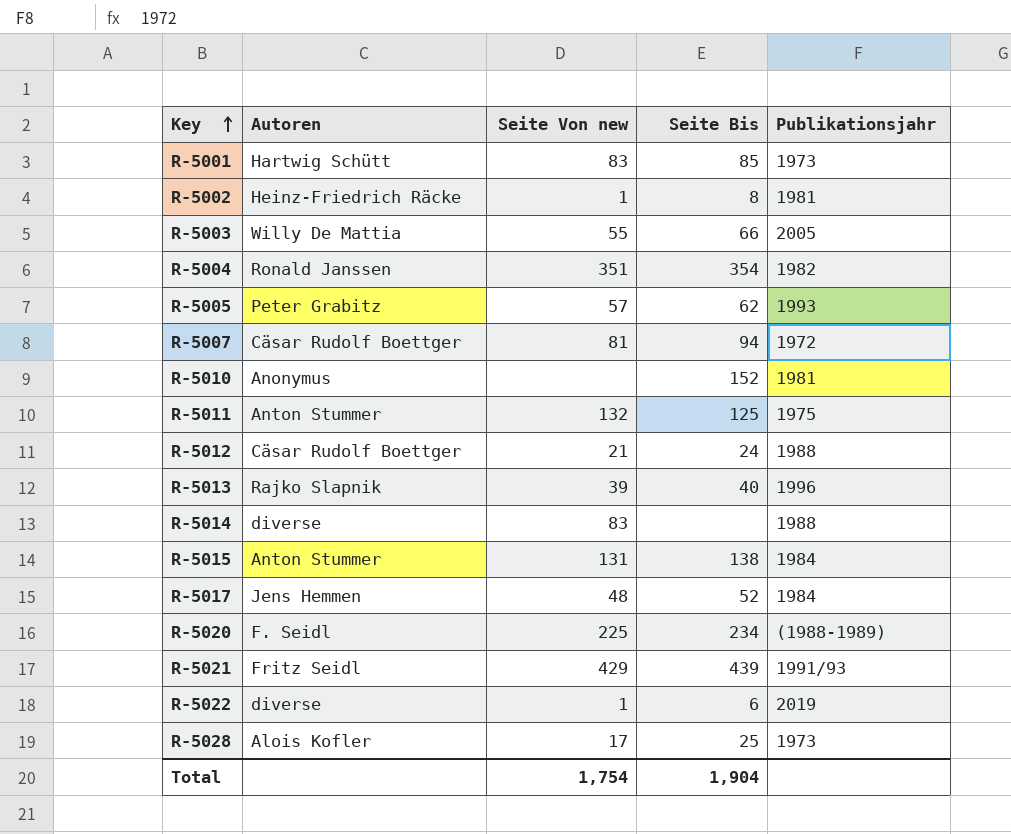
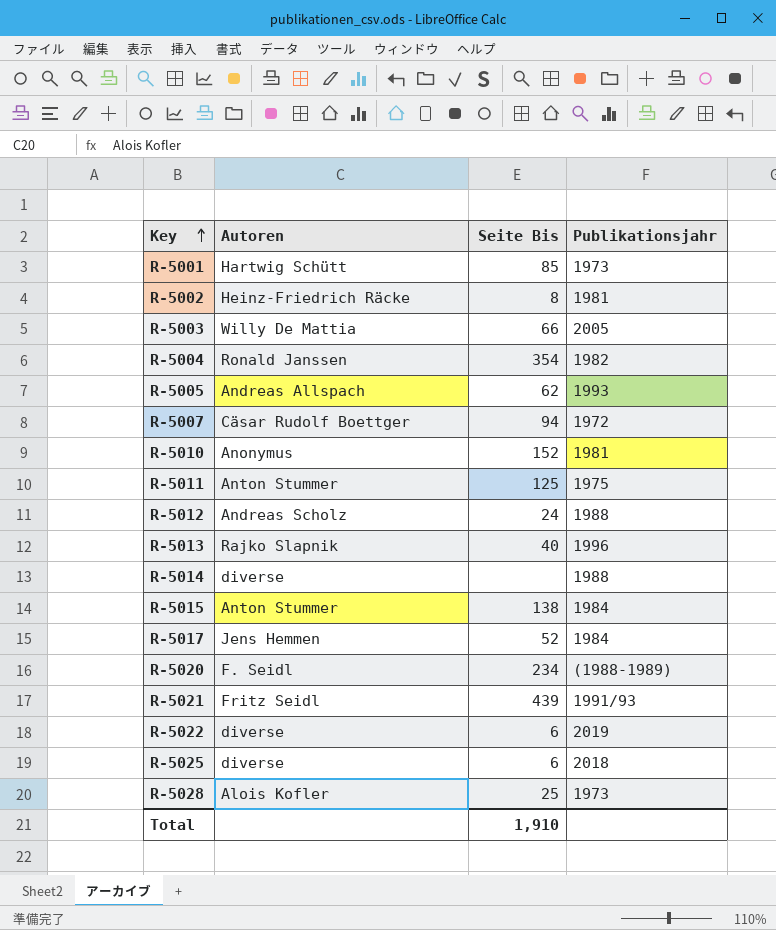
column Seite Von new | position: 3 -> none
R-5005 | Autoren: Peter Grabitz -> Andreas Allspach
R-5012 | Autoren: Cäsar Rudolf Boettger -> Andreas Scholz
row R-5025: none -> diverse | 6 | 2018
Total | Seite Bis: 1,904 -> 1,910

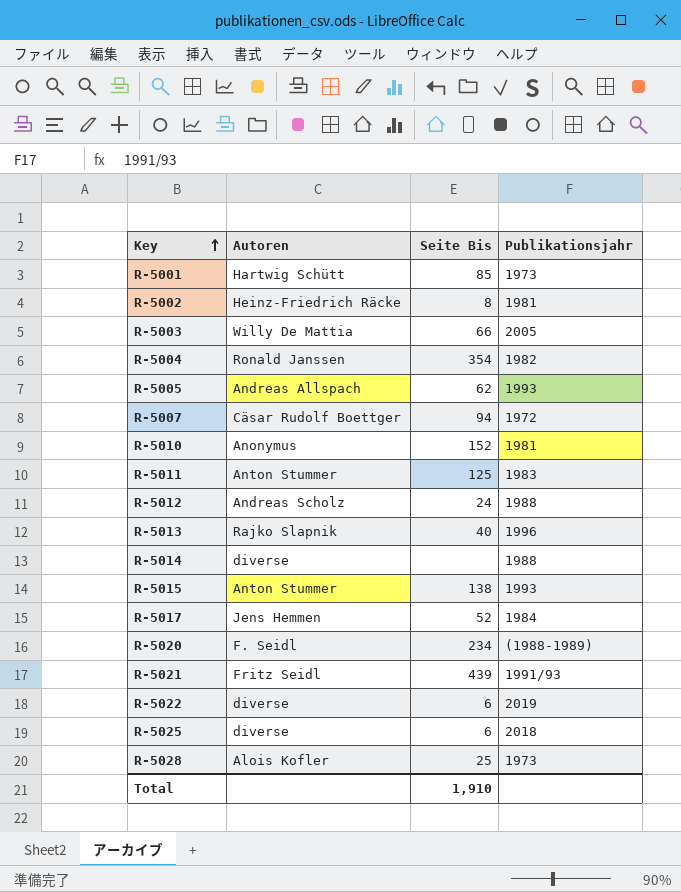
R-5011 | Publikationsjahr: 1975 -> 1983
R-5015 | Publikationsjahr: 1984 -> 1993

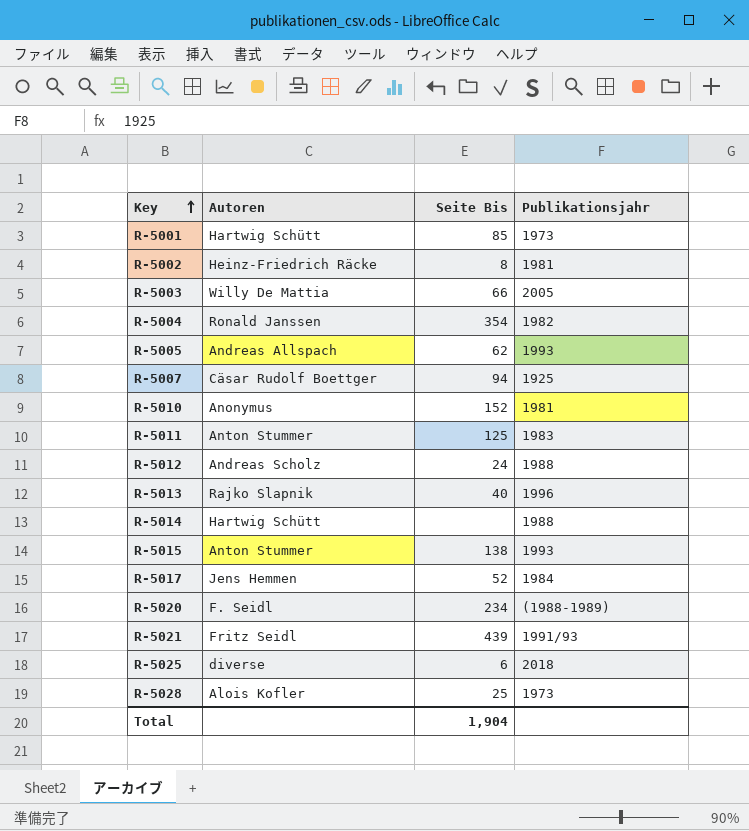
row R-5022: diverse | 6 | 2019 -> none
R-5007 | Publikationsjahr: 1972 -> 1925
R-5014 | Autoren: diverse -> Hartwig Schütt
Total | Seite Bis: 1,910 -> 1,904

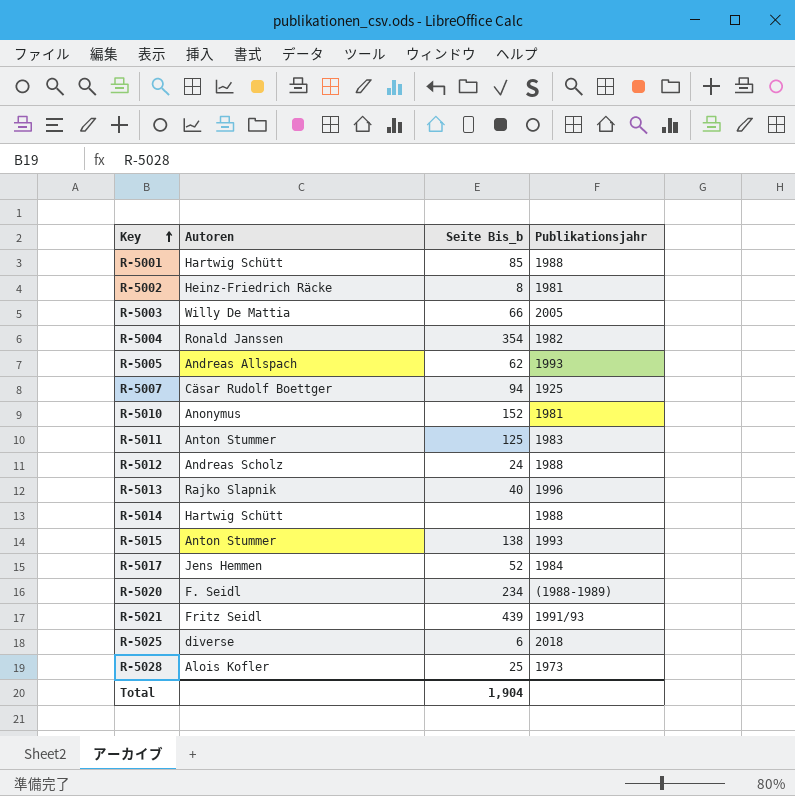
column name: Seite Bis -> Seite Bis_b
R-5001 | Publikationsjahr: 1973 -> 1988

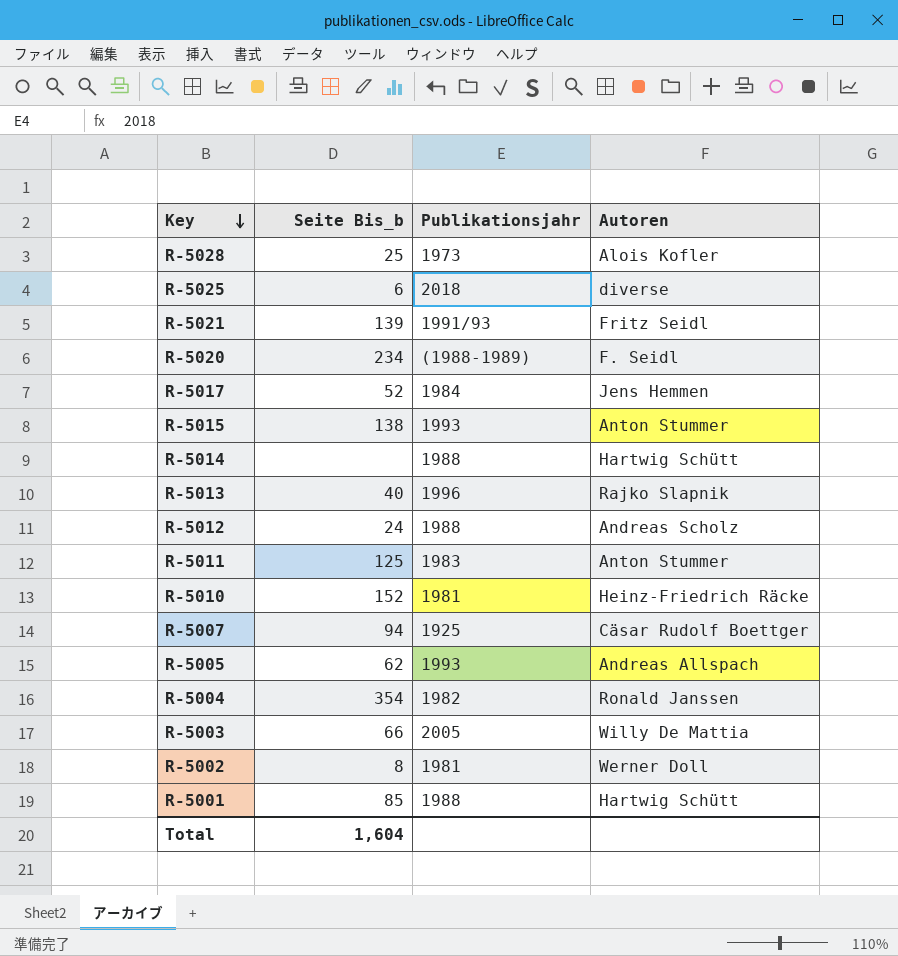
row order: Key ascending -> Key descending
column Autoren | position: 2 -> 4
R-5021 | Seite Bis_b: 439 -> 139
R-5010 | Autoren: Anonymus -> Heinz-Friedrich Räcke
R-5002 | Autoren: Heinz-Friedrich Räcke -> Werner Doll
Total | Seite Bis_b: 1,904 -> 1,604

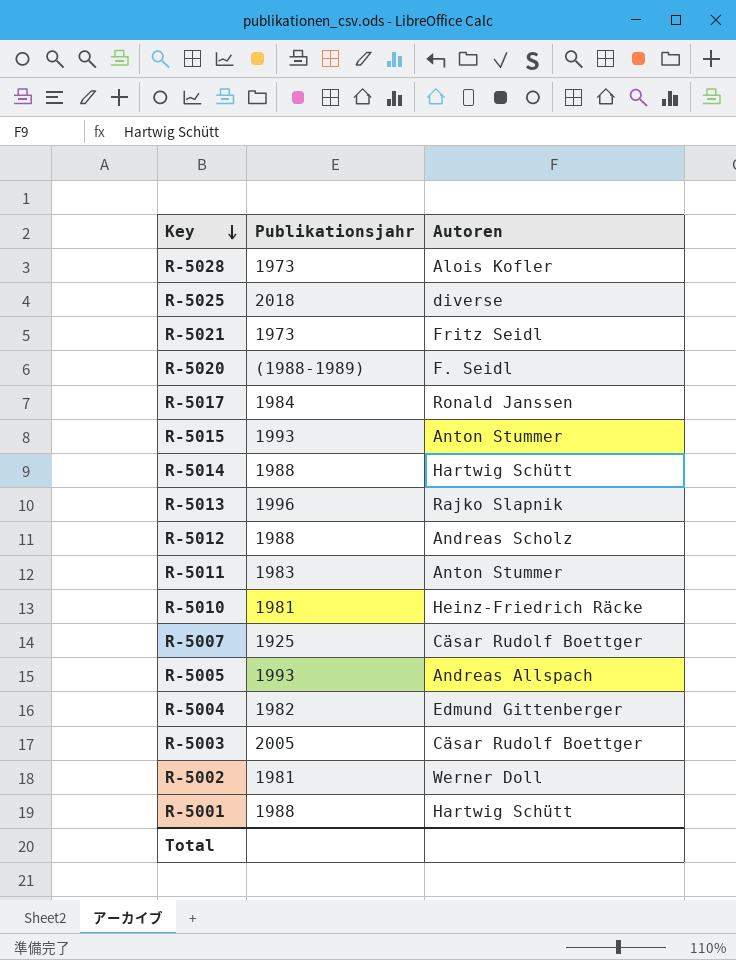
column Seite Bis_b | position: 2 -> none
R-5021 | Publikationsjahr: 1991/93 -> 1973
R-5017 | Autoren: Jens Hemmen -> Ronald Janssen
R-5004 | Autoren: Ronald Janssen -> Edmund Gittenberger
R-5003 | Autoren: Willy De Mattia -> Cäsar Rudolf Boettger

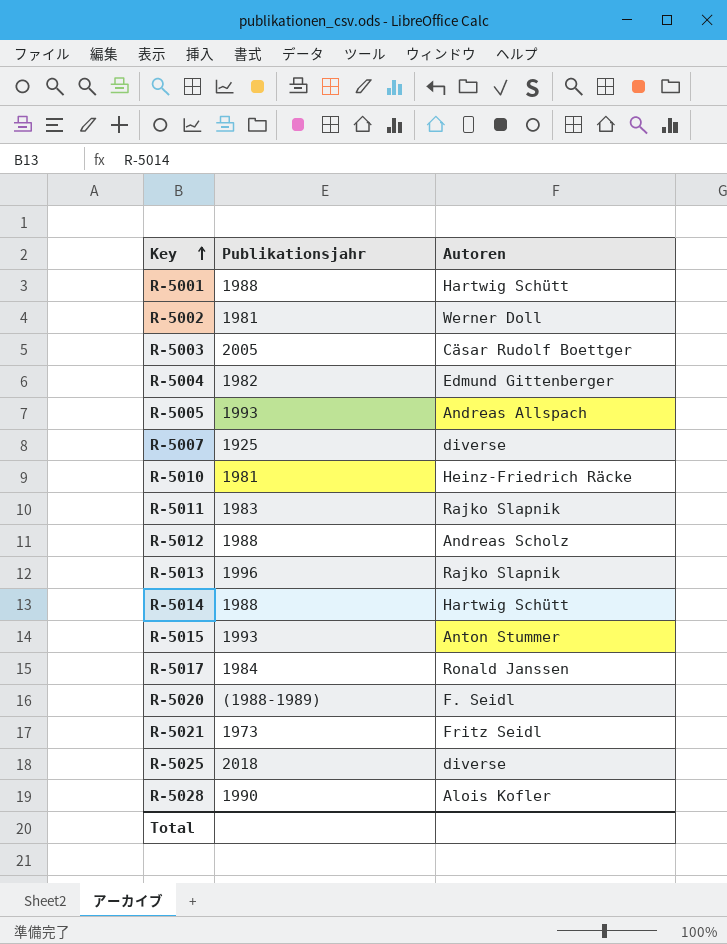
row order: Key descending -> Key ascending
R-5007 | Autoren: Cäsar Rudolf Boettger -> diverse
R-5011 | Autoren: Anton Stummer -> Rajko Slapnik
R-5028 | Publikationsjahr: 1973 -> 1990

